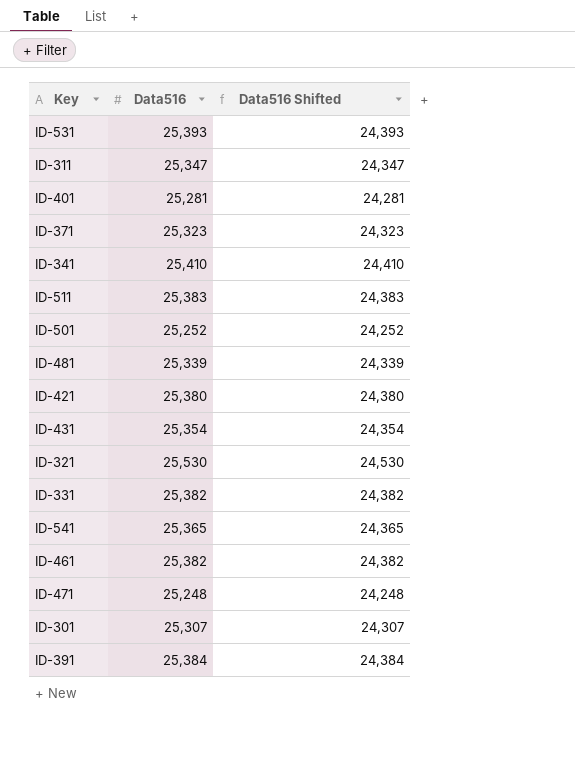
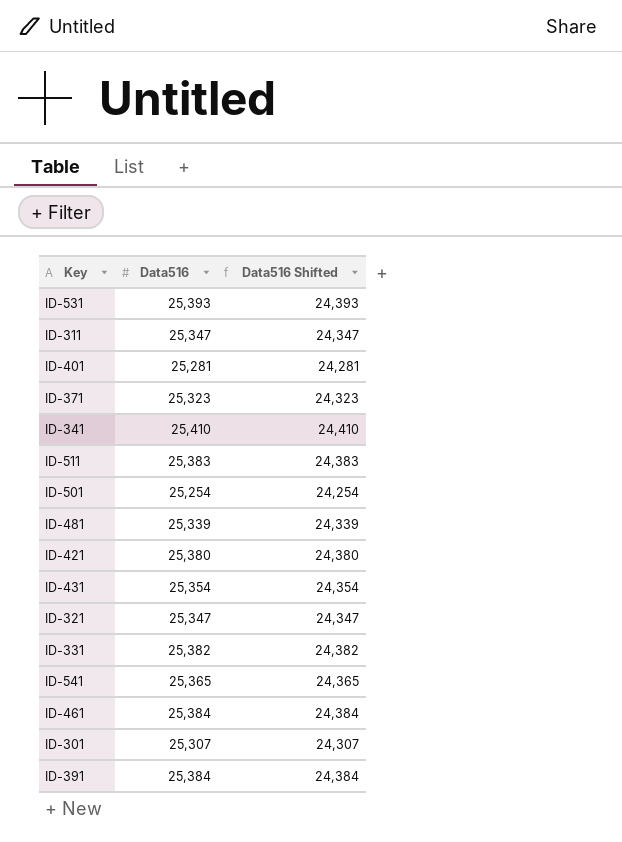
row ID-471: 25,248 | 24,248 -> none
ID-501 | Data516: 25,252 -> 25,254
ID-501 | Data516 Shifted: 24,252 -> 24,254
ID-321 | Data516: 25,530 -> 25,347
ID-321 | Data516 Shifted: 24,530 -> 24,347
ID-461 | Data516: 25,382 -> 25,384
ID-461 | Data516 Shifted: 24,382 -> 24,384

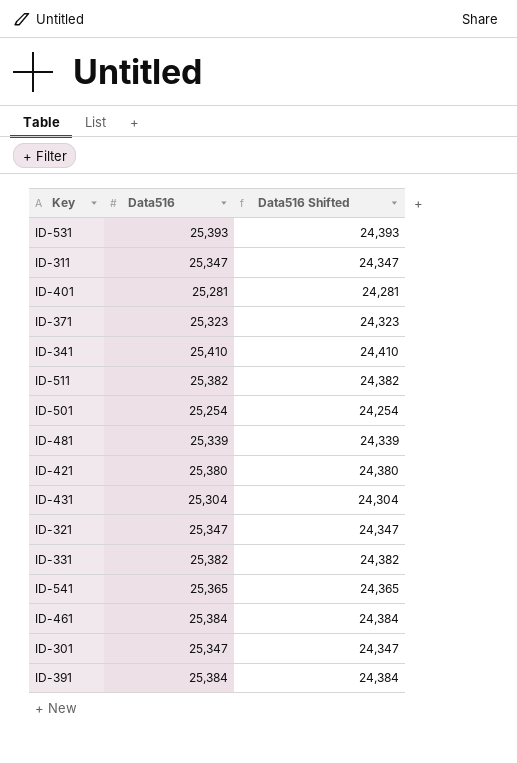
ID-511 | Data516: 25,383 -> 25,382
ID-511 | Data516 Shifted: 24,383 -> 24,382
ID-431 | Data516: 25,354 -> 25,304
ID-431 | Data516 Shifted: 24,354 -> 24,304
ID-301 | Data516: 25,307 -> 25,347
ID-301 | Data516 Shifted: 24,307 -> 24,347

